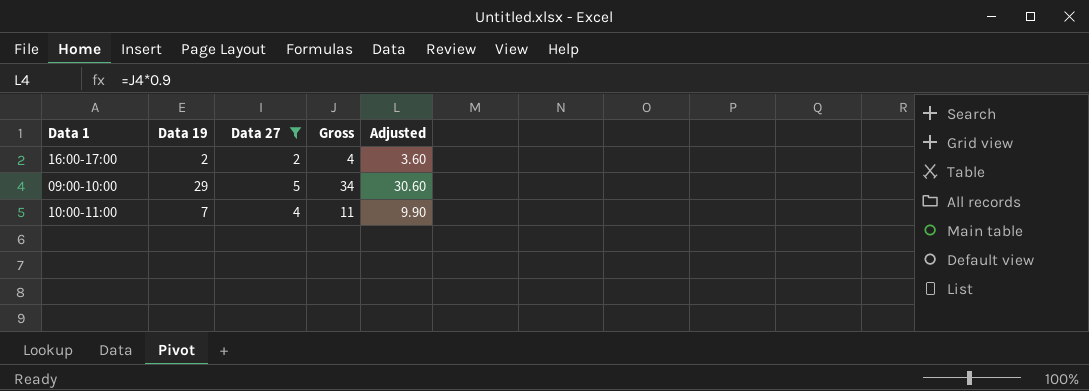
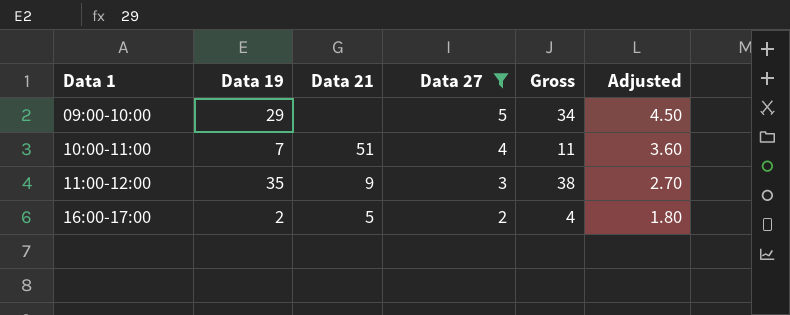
row order: none -> Data 1 ascending
column Data 21 | position: none -> 3
column Adjusted | formula: [Gross] * 0.9 -> [Data 27] * 0.9
row 11:00-12:00: none -> 35 | 9 | 3 | 38 | 2.70

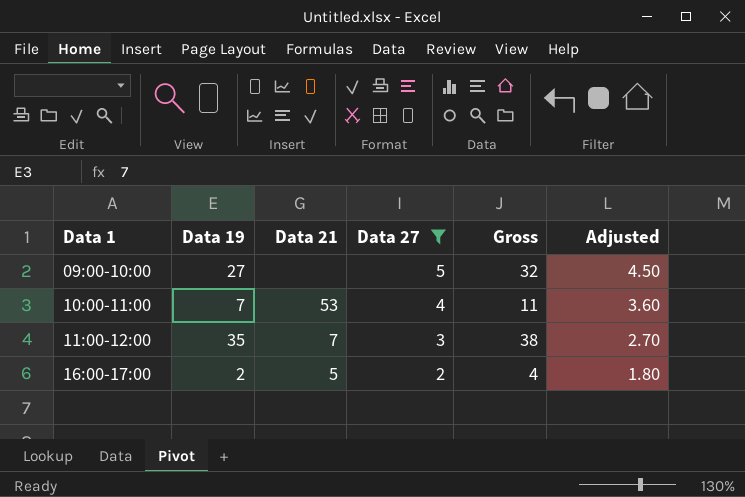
09:00-10:00 | Data 19: 29 -> 27
09:00-10:00 | Gross: 34 -> 32
10:00-11:00 | Data 21: 51 -> 53
11:00-12:00 | Data 21: 9 -> 7

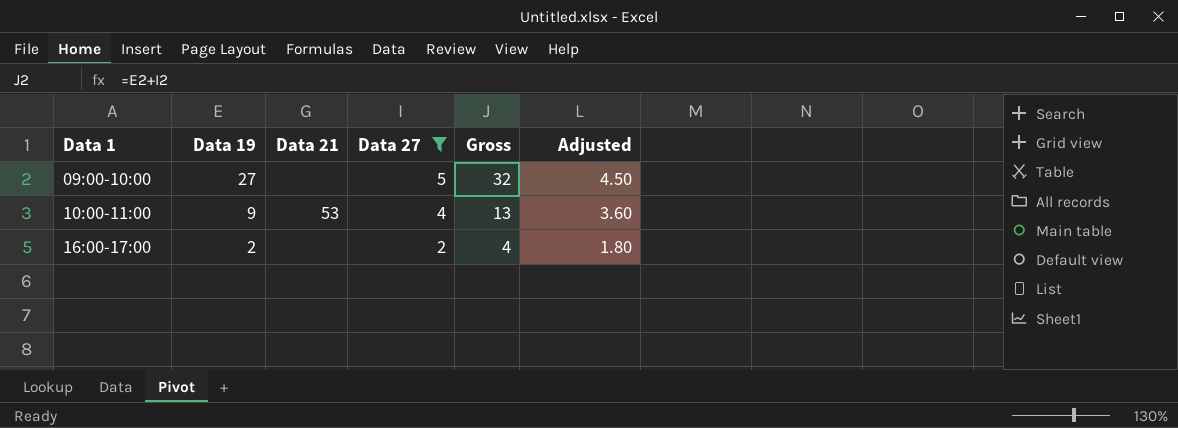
row 11:00-12:00: 35 | 7 | 3 | 38 | 2.70 -> none
10:00-11:00 | Data 19: 7 -> 9
10:00-11:00 | Gross: 11 -> 13
16:00-17:00 | Data 21: 5 -> none

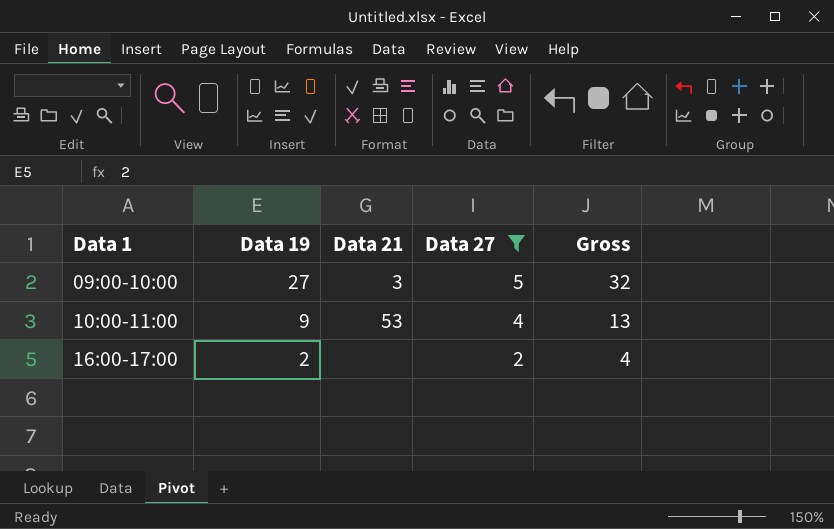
column Adjusted | formula: [Data 27] * 0.9 -> none
09:00-10:00 | Data 21: none -> 3

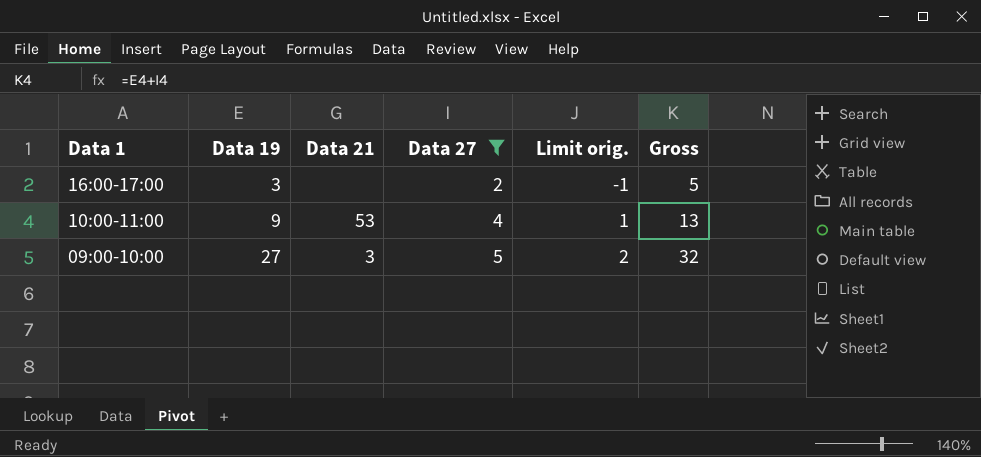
row order: Data 1 ascending -> Data 1 descending
column Limit orig. | formula: none -> [Data 27] - 3
16:00-17:00 | Data 19: 2 -> 3
16:00-17:00 | Gross: 4 -> 5

